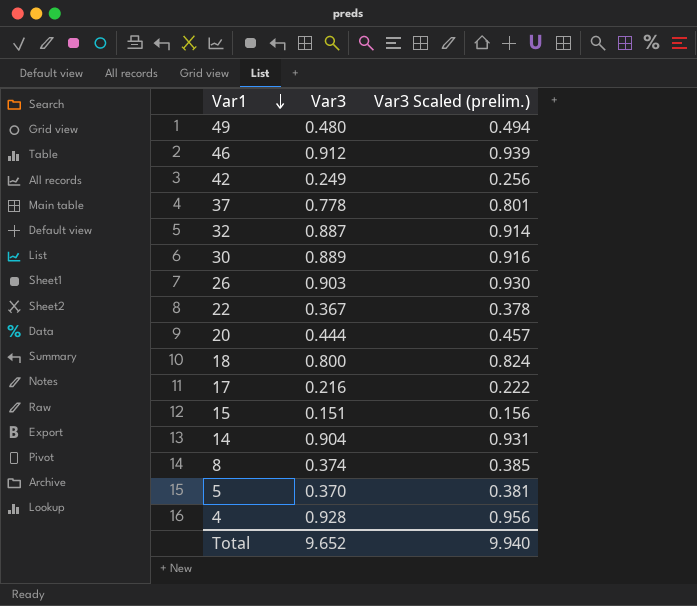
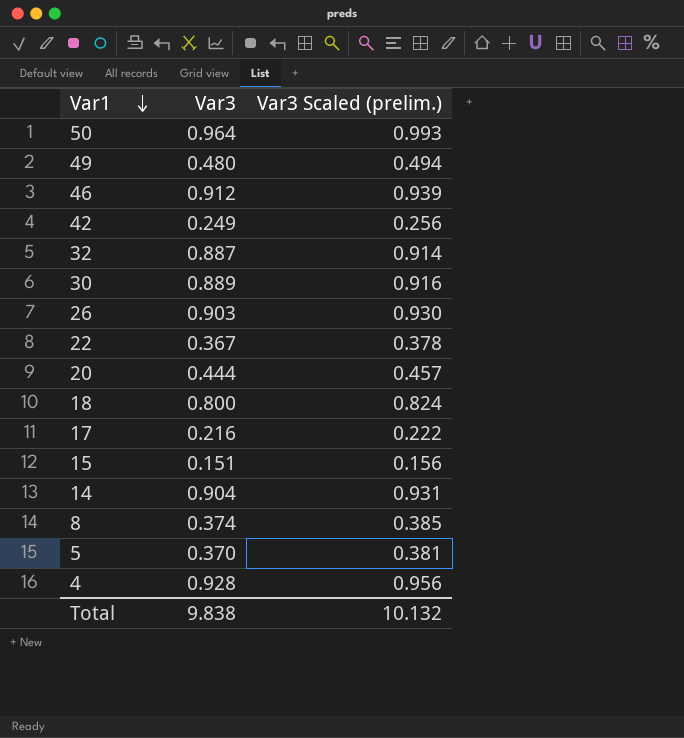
row 37: 0.778 | 0.801 -> none
row 50: none -> 0.964 | 0.993
Total | Var3: 9.652 -> 9.838
Total | Var3 Scaled (prelim.): 9.940 -> 10.132

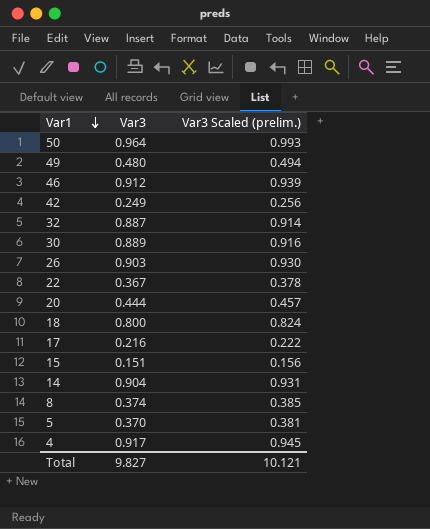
4 | Var3: 0.928 -> 0.917
4 | Var3 Scaled (prelim.): 0.956 -> 0.945
Total | Var3: 9.838 -> 9.827
Total | Var3 Scaled (prelim.): 10.132 -> 10.121

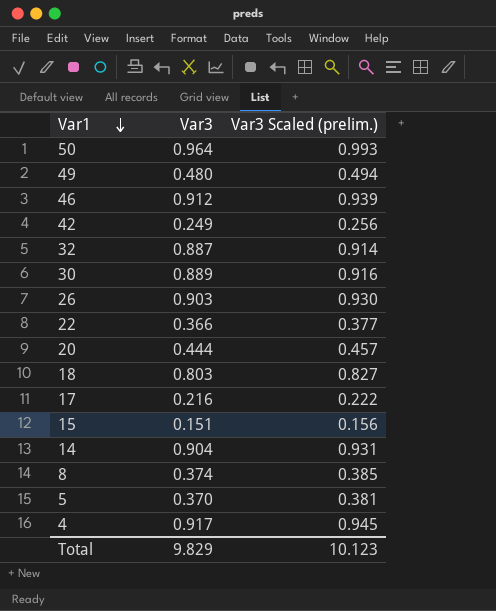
22 | Var3: 0.367 -> 0.366
22 | Var3 Scaled (prelim.): 0.378 -> 0.377
18 | Var3: 0.800 -> 0.803
18 | Var3 Scaled (prelim.): 0.824 -> 0.827
Total | Var3: 9.827 -> 9.829
Total | Var3 Scaled (prelim.): 10.121 -> 10.123

